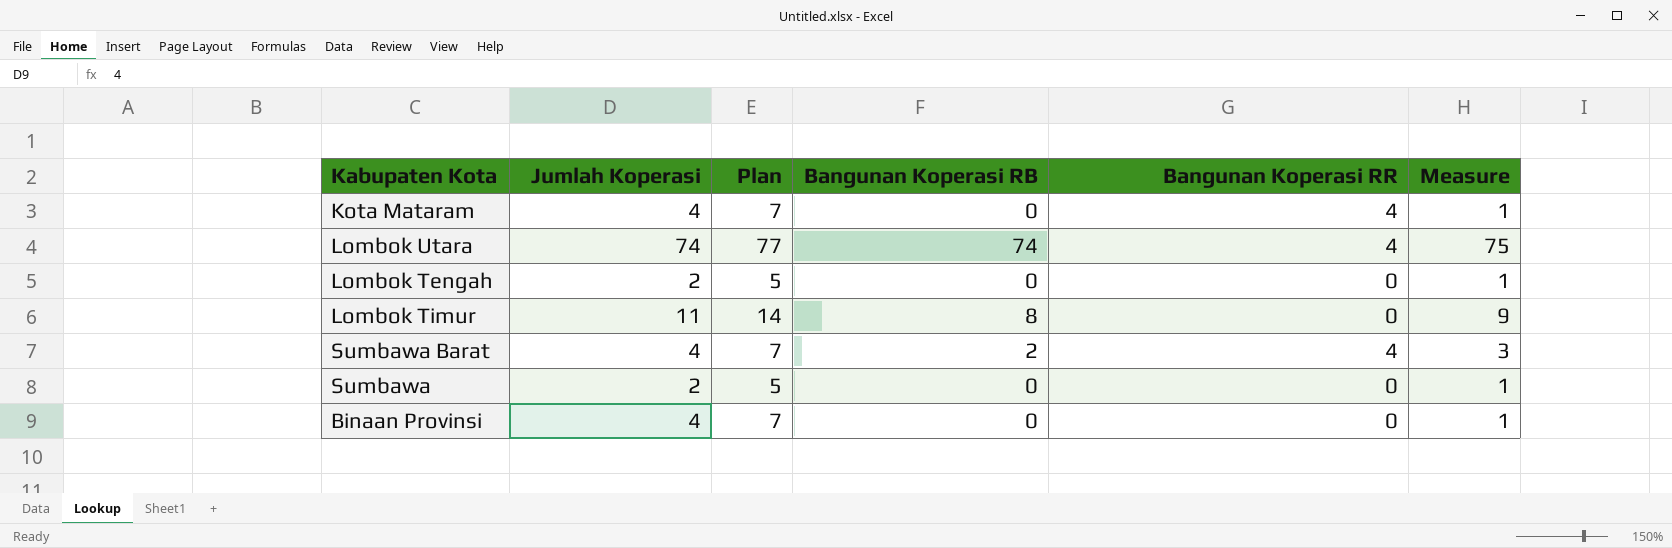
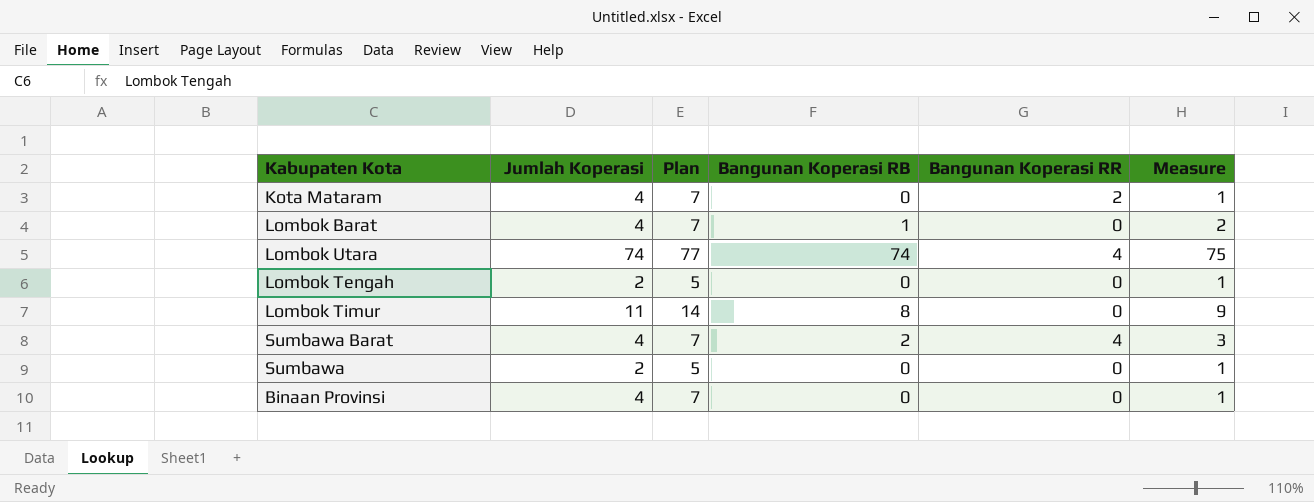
Kota Mataram | Bangunan Koperasi RR: 4 -> 2
row Lombok Barat: none -> 4 | 7 | 1 | 0 | 2

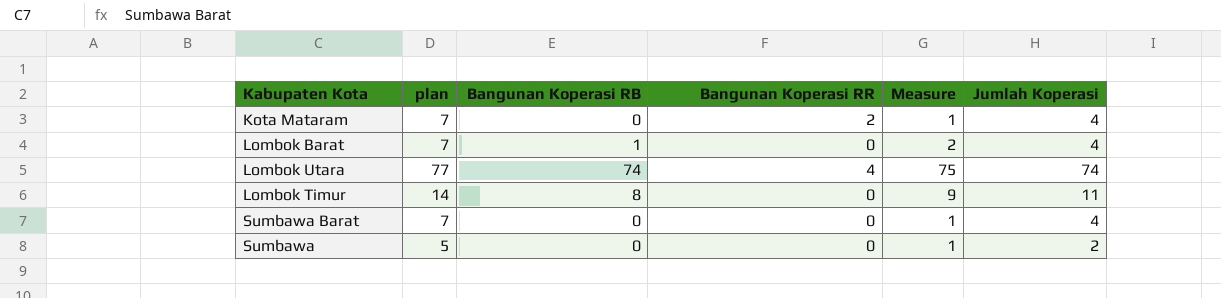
column name: Plan -> plan
column Jumlah Koperasi | position: 2 -> 6
row Lombok Tengah: 2 | 5 | 0 | 0 | 1 -> none
row Binaan Provinsi: 4 | 7 | 0 | 0 | 1 -> none
Sumbawa Barat | Bangunan Koperasi RB: 2 -> 0
Sumbawa Barat | Bangunan Koperasi RR: 4 -> 0
Sumbawa Barat | Measure: 3 -> 1

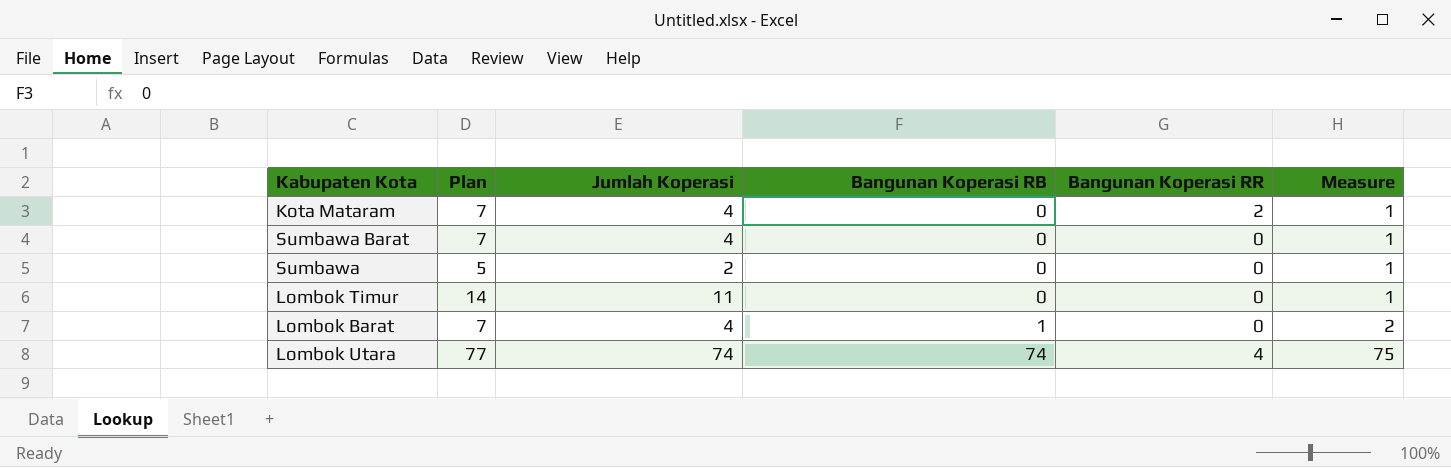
row order: none -> Bangunan Koperasi RB ascending
column name: plan -> Plan
column Jumlah Koperasi | position: 6 -> 3
Lombok Timur | Bangunan Koperasi RB: 8 -> 0
Lombok Timur | Measure: 9 -> 1

